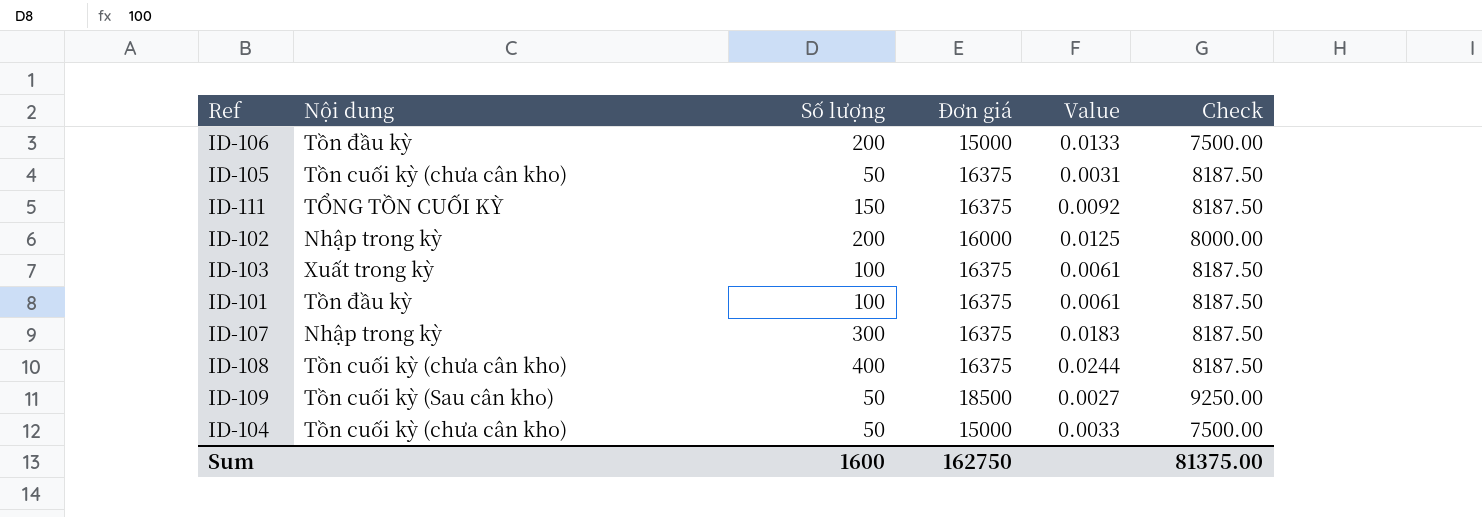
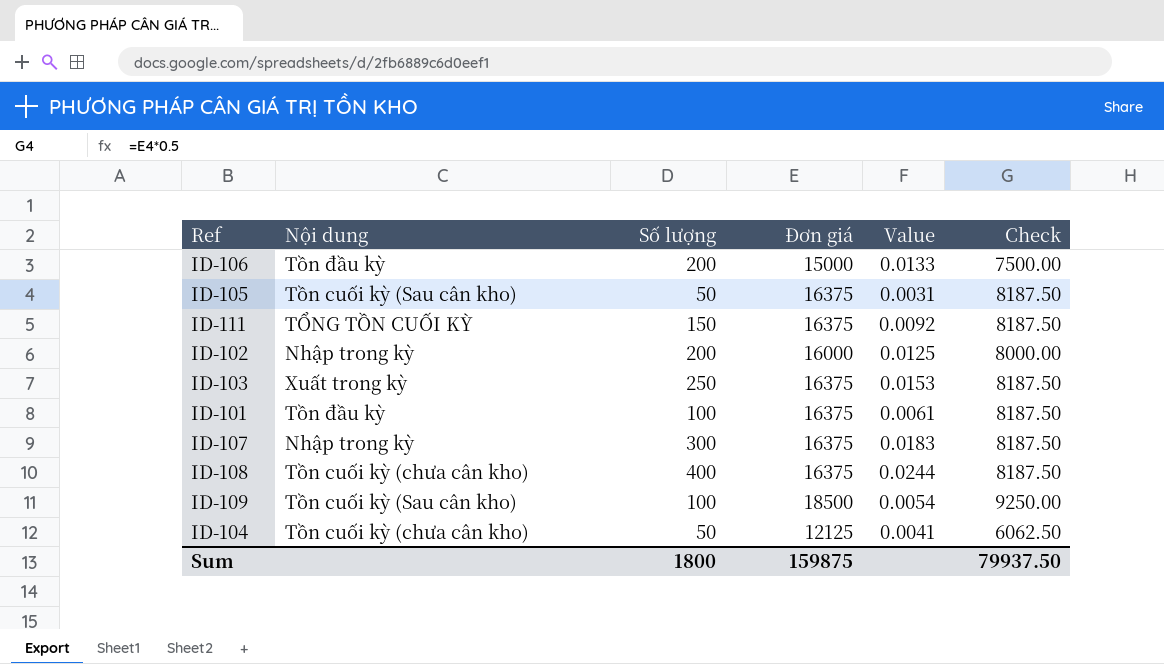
ID-105 | Nội dung: Tồn cuối kỳ (chưa cân kho) -> Tồn cuối kỳ (Sau cân kho)
ID-103 | Số lượng: 100 -> 250
ID-103 | Value: 0.0061 -> 0.0153
ID-109 | Số lượng: 50 -> 100
ID-109 | Value: 0.0027 -> 0.0054
ID-104 | Đơn giá: 15000 -> 12125
ID-104 | Value: 0.0033 -> 0.0041
ID-104 | Check: 7500.00 -> 6062.50
Sum | Số lượng: 1600 -> 1800
Sum | Đơn giá: 162750 -> 159875
Sum | Check: 81375.00 -> 79937.50

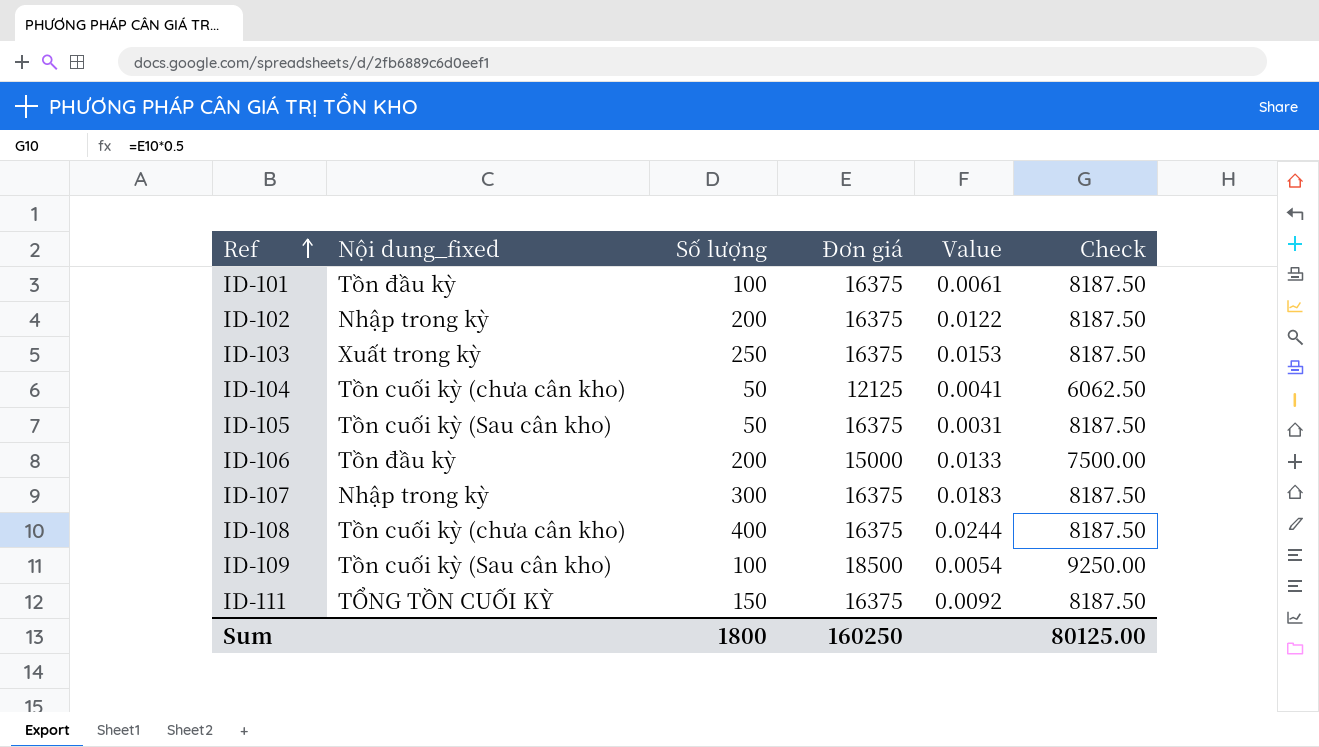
row order: none -> Ref ascending
column name: Nội dung -> Nội dung_fixed
ID-102 | Đơn giá: 16000 -> 16375
ID-102 | Value: 0.0125 -> 0.0122
ID-102 | Check: 8000.00 -> 8187.50
Sum | Đơn giá: 159875 -> 160250
Sum | Check: 79937.50 -> 80125.00

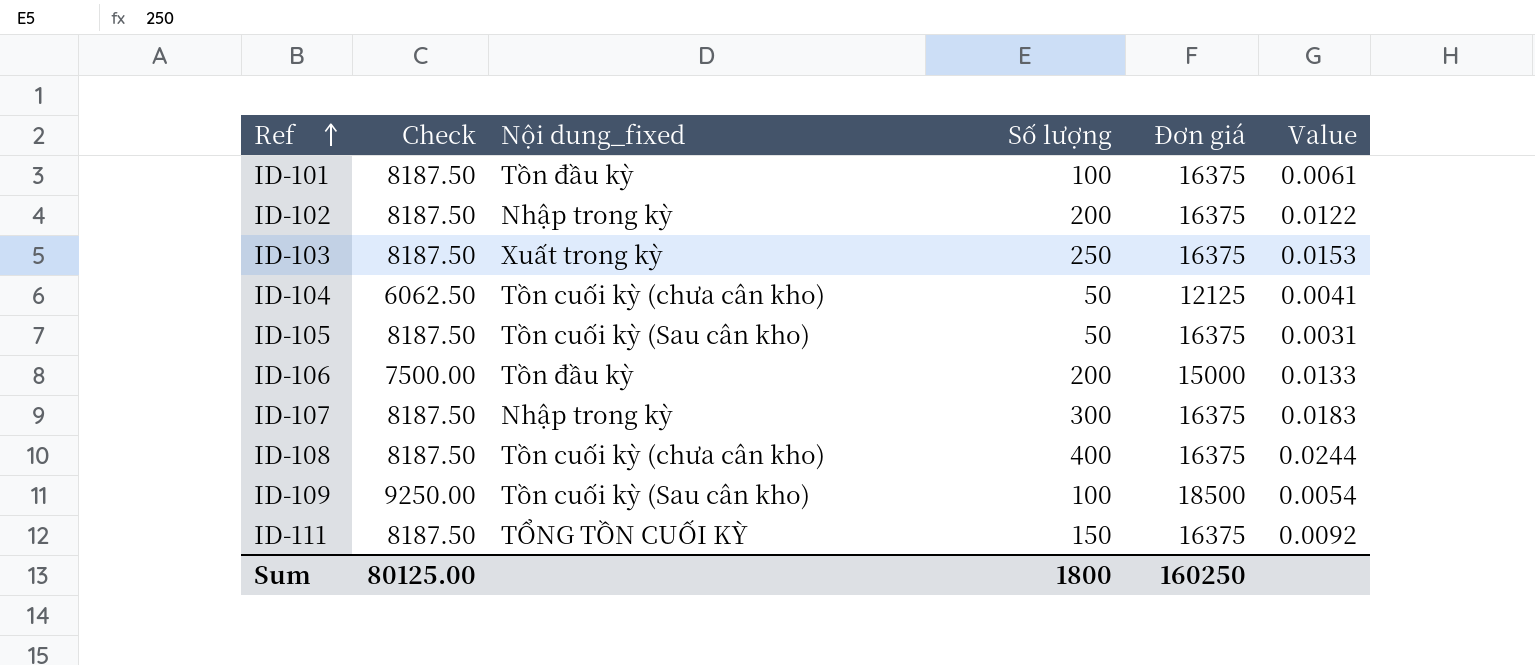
column Check | position: 6 -> 2

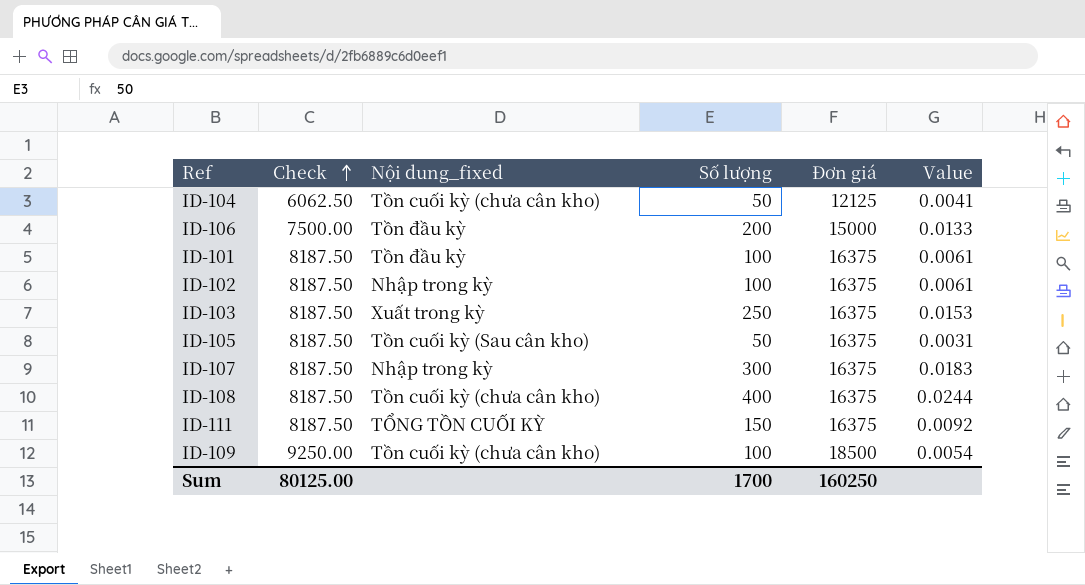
row order: Ref ascending -> Check ascending
ID-102 | Số lượng: 200 -> 100
ID-102 | Value: 0.0122 -> 0.0061
ID-109 | Nội dung_fixed: Tồn cuối kỳ (Sau cân kho) -> Tồn cuối kỳ (chưa cân kho)
Sum | Số lượng: 1800 -> 1700

